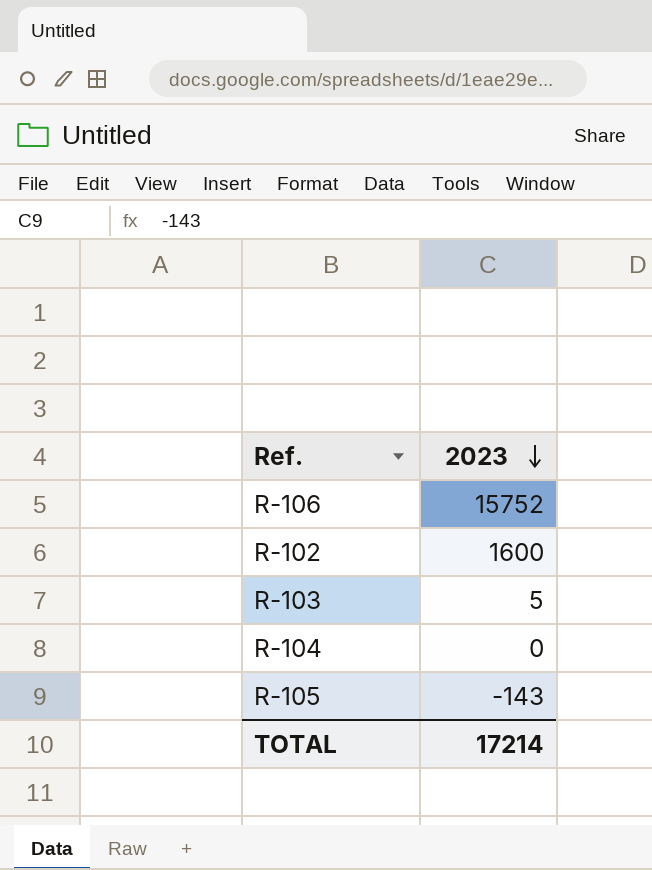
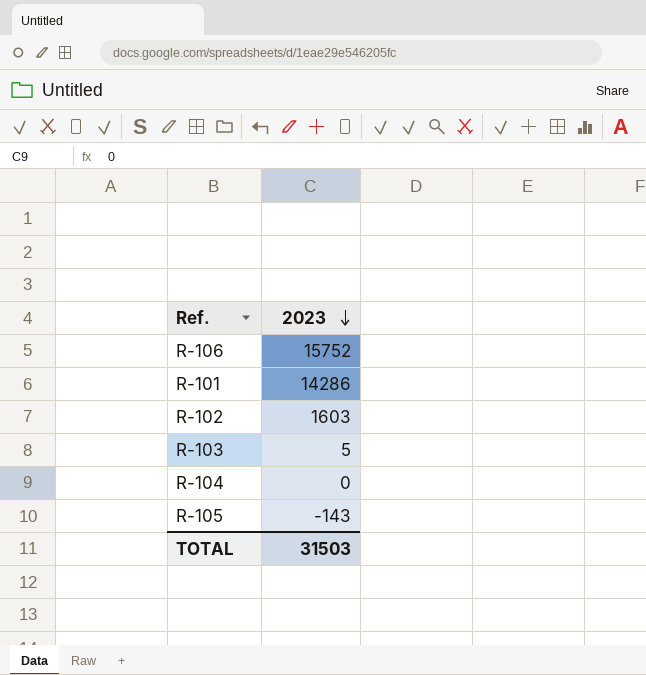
row R-101: none -> 14286
R-102 | 2023: 1600 -> 1603
TOTAL | 2023: 17214 -> 31503

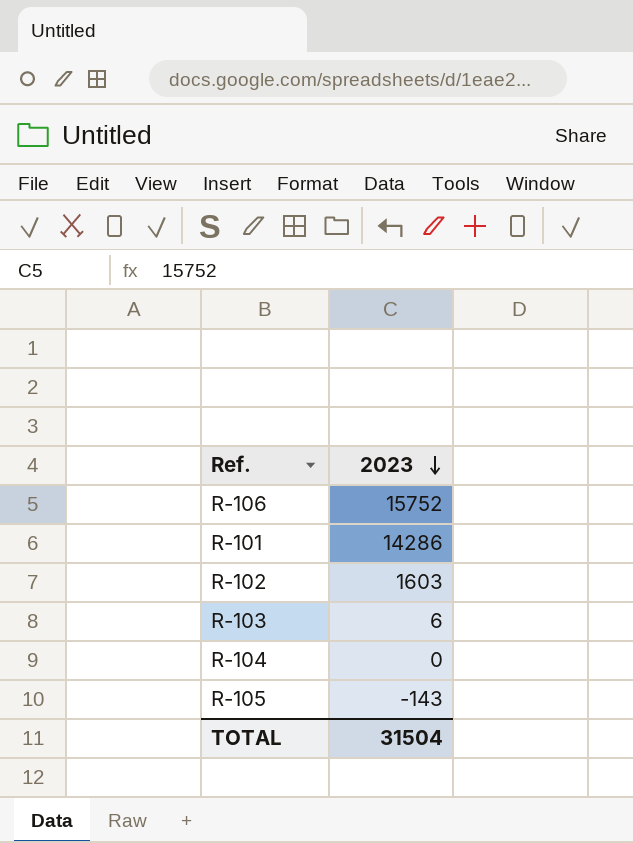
R-103 | 2023: 5 -> 6
TOTAL | 2023: 31503 -> 31504

